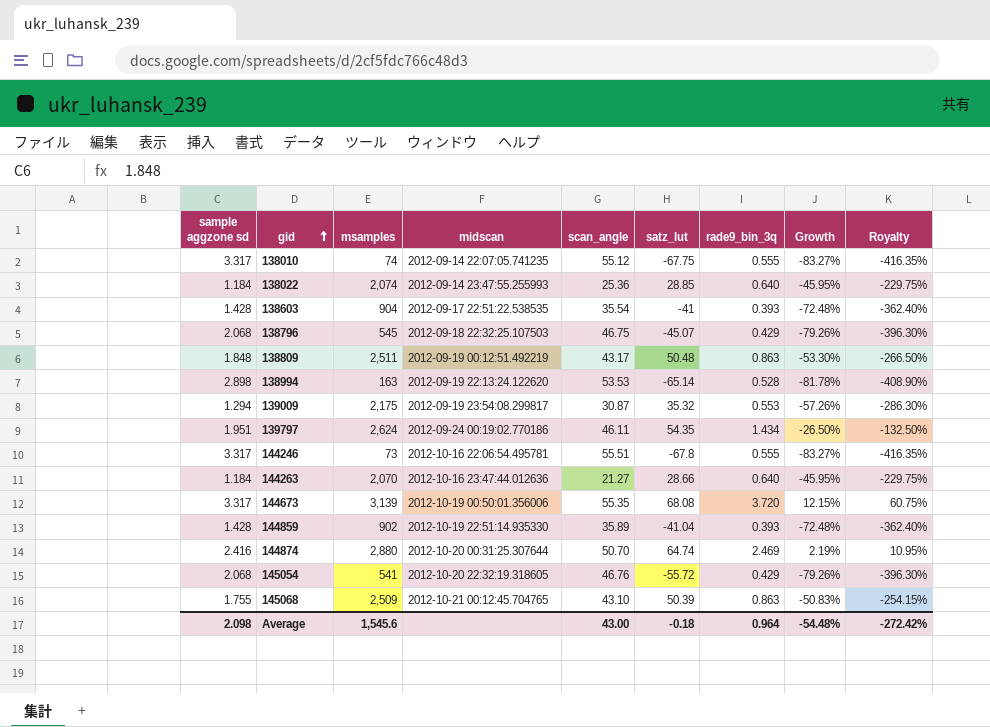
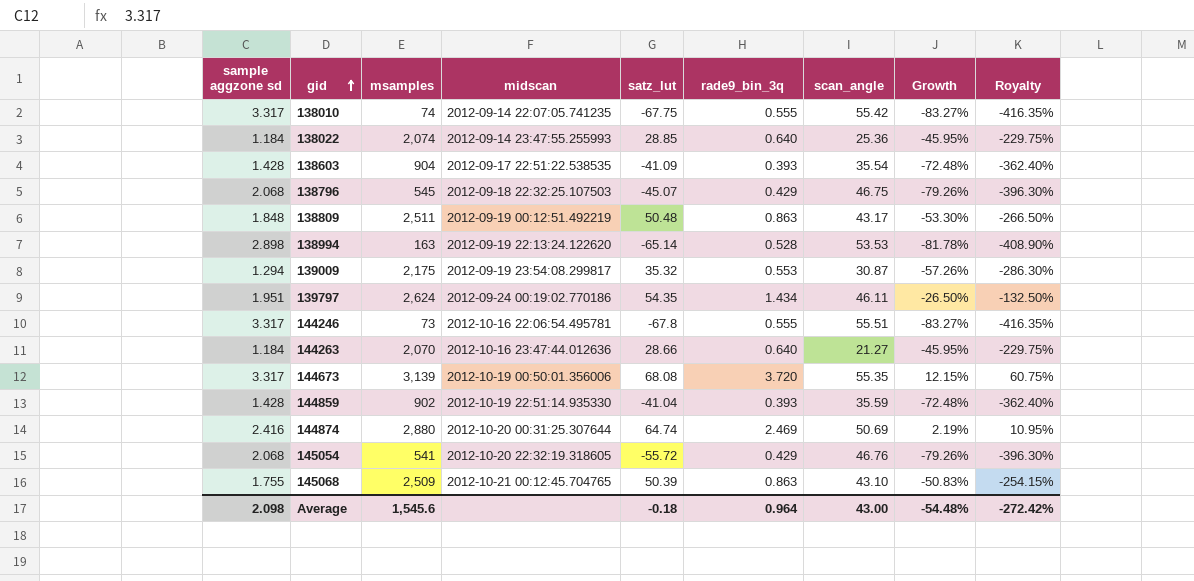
column scan_angle | position: 5 -> 7
138010 | scan_angle: 55.12 -> 55.42
138603 | satz_lut: -41 -> -41.09
144859 | scan_angle: 35.89 -> 35.59
144874 | scan_angle: 50.70 -> 50.69

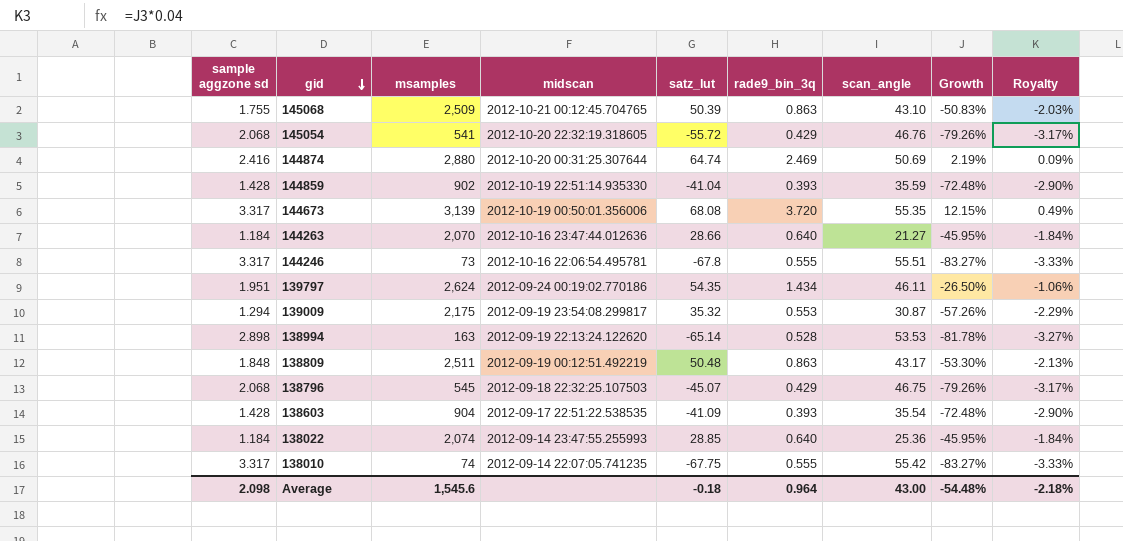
row order: gid ascending -> gid descending
column Royalty | formula: [Growth] * 5 -> [Growth] * 0.04
Average | Royalty: -272.42% -> -2.18%

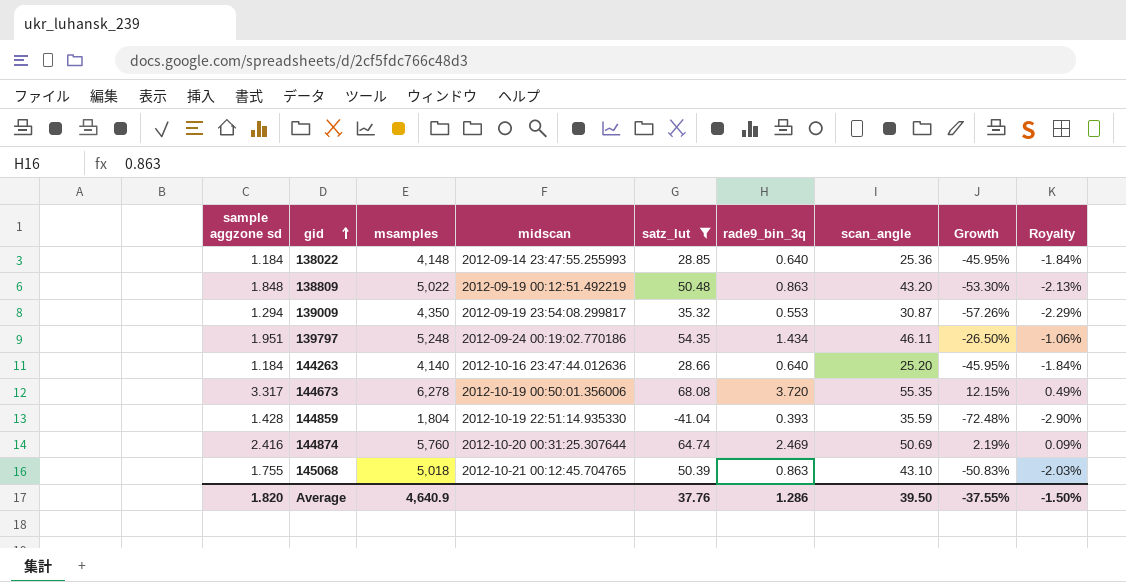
filter: none -> satz_lut >= -41.04
row order: gid descending -> gid ascending
138022 | msamples: 2,074 -> 4,148
138809 | msamples: 2,511 -> 5,022
138809 | scan_angle: 43.17 -> 43.20
139009 | msamples: 2,175 -> 4,350
139797 | msamples: 2,624 -> 5,248
144263 | msamples: 2,070 -> 4,140
144263 | scan_angle: 21.27 -> 25.20
144673 | msamples: 3,139 -> 6,278
144859 | msamples: 902 -> 1,804
144874 | msamples: 2,880 -> 5,760
145068 | msamples: 2,509 -> 5,018
Average | sample aggzone sd: 2.098 -> 1.820
Average | msamples: 1,545.6 -> 4,640.9
Average | satz_lut: -0.18 -> 37.76
Average | rade9_bin_3q: 0.964 -> 1.286
Average | scan_angle: 43.00 -> 39.50
Average | Growth: -54.48% -> -37.55%
Average | Royalty: -2.18% -> -1.50%

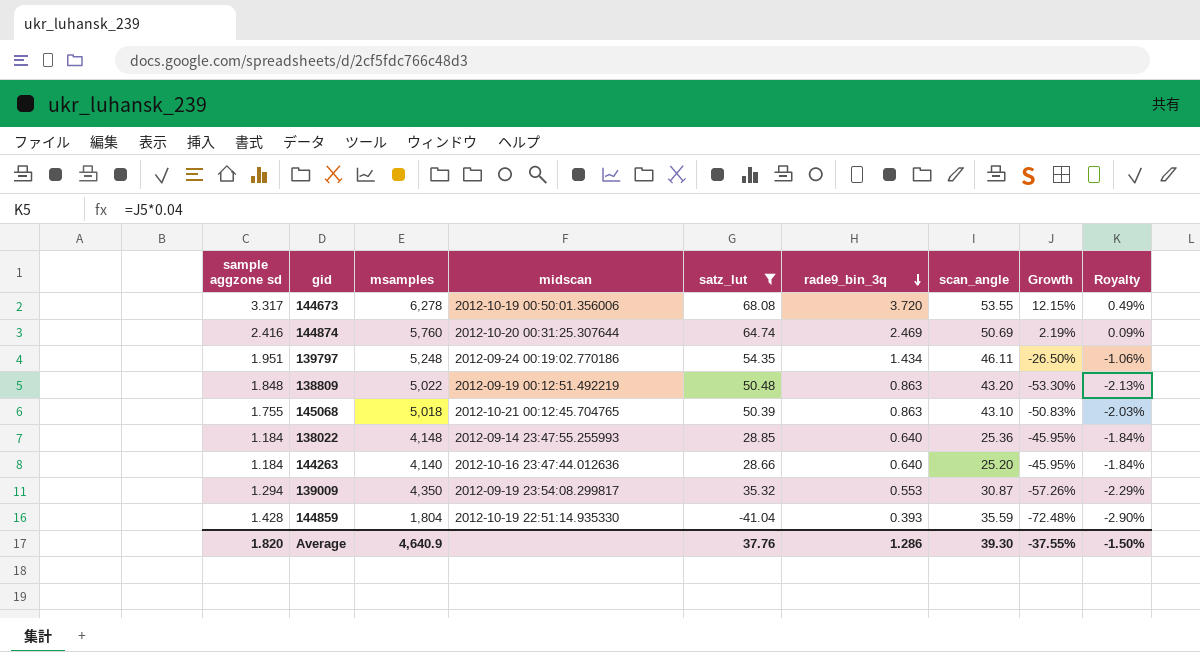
row order: gid ascending -> rade9_bin_3q descending
144673 | scan_angle: 55.35 -> 53.55
Average | scan_angle: 39.50 -> 39.30

